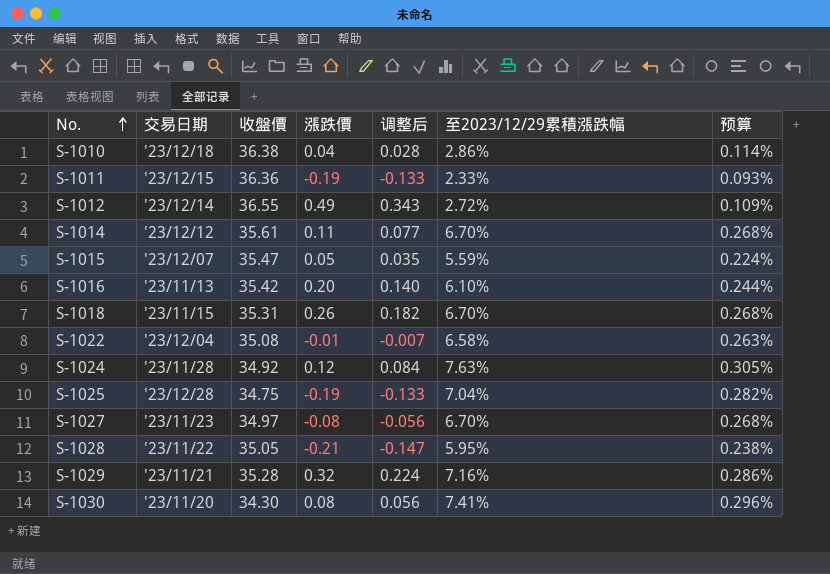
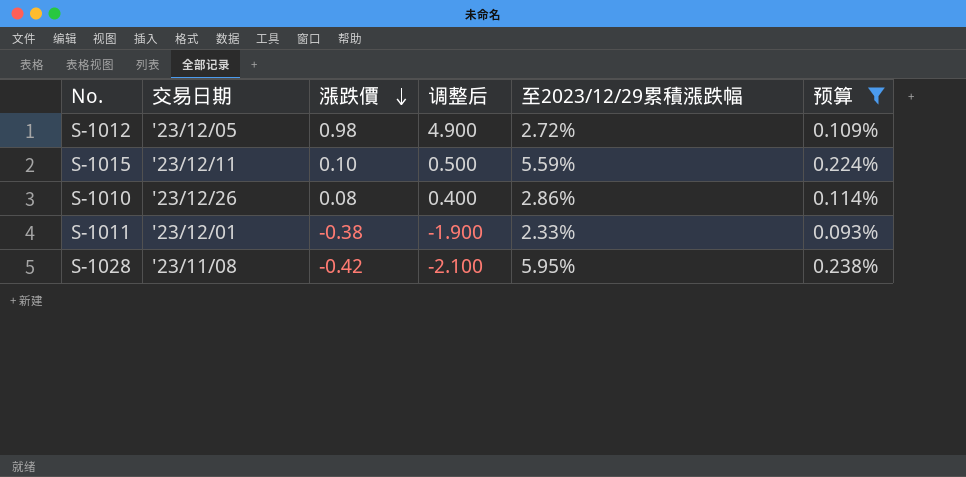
filter: none -> 预算 <= 0.238%
row order: No. ascending -> 漲跌價 descending
column 收盤價 | position: 3 -> none
column 调整后 | formula: [漲跌價] * 0.7 -> [漲跌價] * 5
S-1012 | 交易日期: '23/12/14 -> '23/12/05
S-1012 | 漲跌價: 0.49 -> 0.98
S-1015 | 交易日期: '23/12/07 -> '23/12/11
S-1015 | 漲跌價: 0.05 -> 0.10
S-1010 | 交易日期: '23/12/18 -> '23/12/26
S-1010 | 漲跌價: 0.04 -> 0.08
S-1011 | 交易日期: '23/12/15 -> '23/12/01
S-1011 | 漲跌價: -0.19 -> -0.38
S-1028 | 交易日期: '23/11/22 -> '23/11/08
S-1028 | 漲跌價: -0.21 -> -0.42

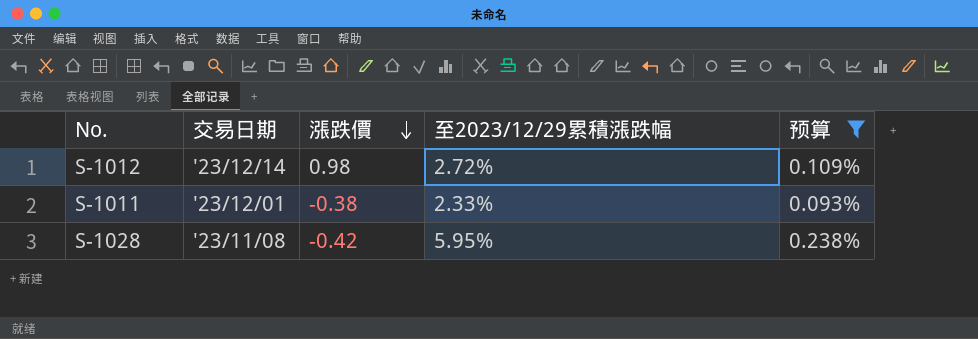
column 调整后 | formula: [漲跌價] * 5 -> none
row S-1015: '23/12/11 | 0.10 | 0.500 | 5.59% | 0.224% -> none
row S-1010: '23/12/26 | 0.08 | 0.400 | 2.86% | 0.114% -> none
S-1012 | 交易日期: '23/12/05 -> '23/12/14

